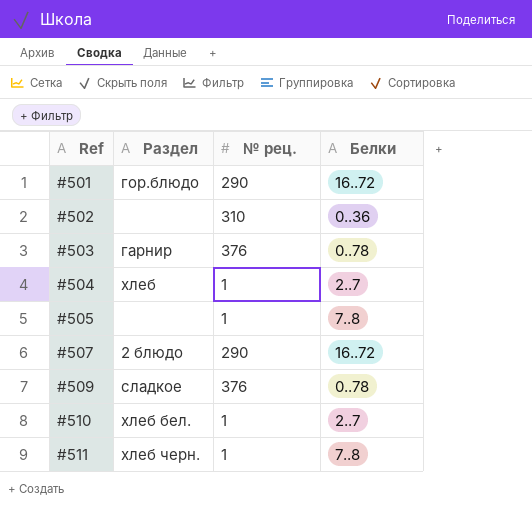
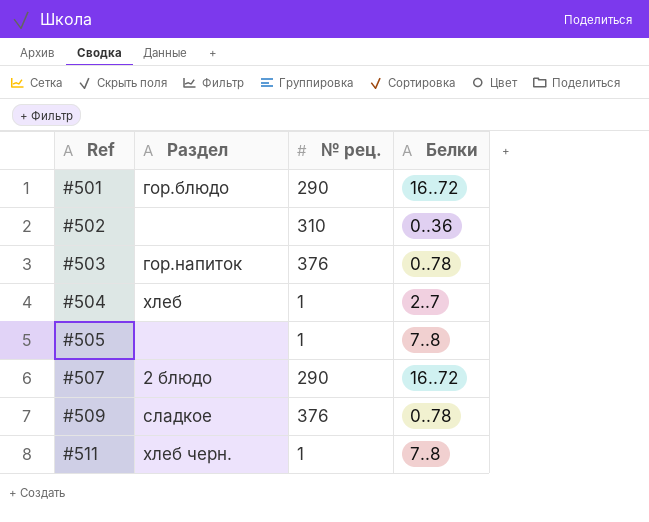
row #510: хлеб бел. | 1 | 2..7 -> none
#503 | Раздел: гарнир -> гор.напиток

